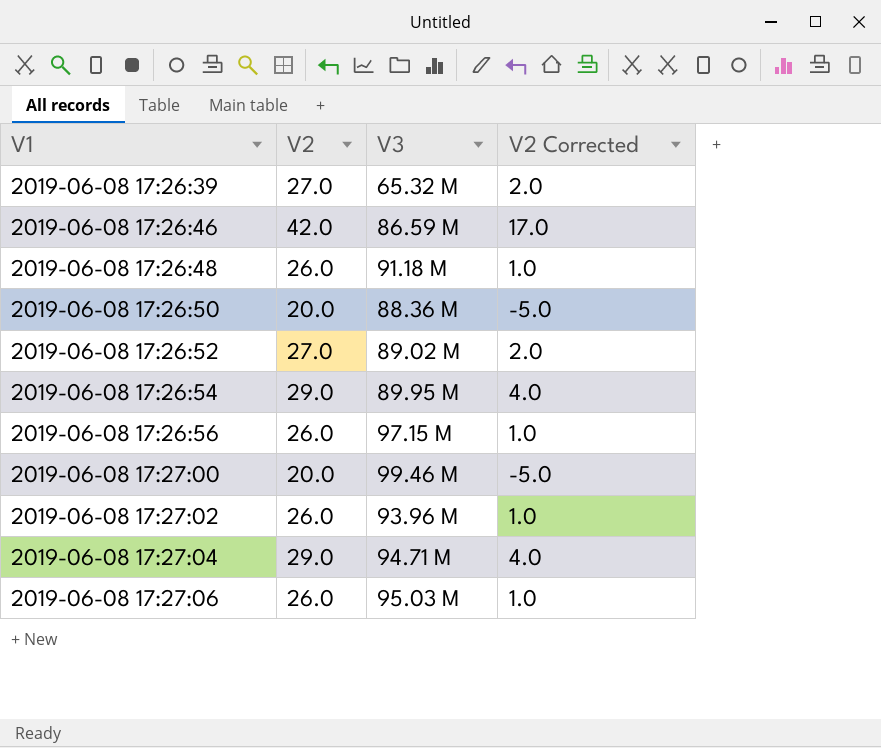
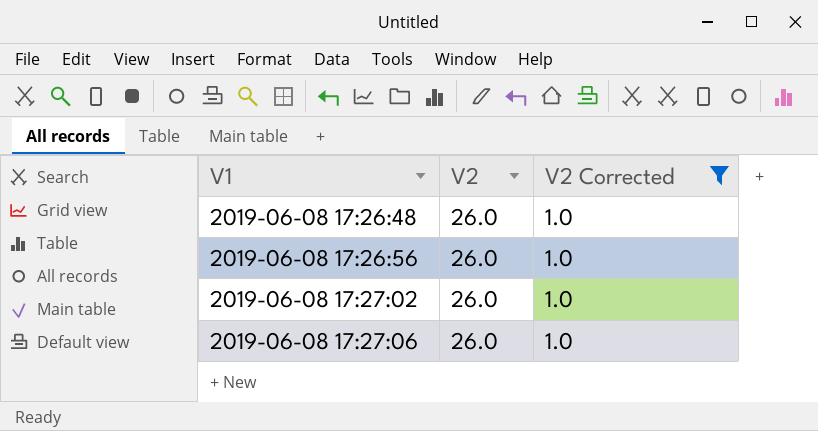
filter: none -> V2 Corrected = 1.0
column V3 | position: 3 -> none

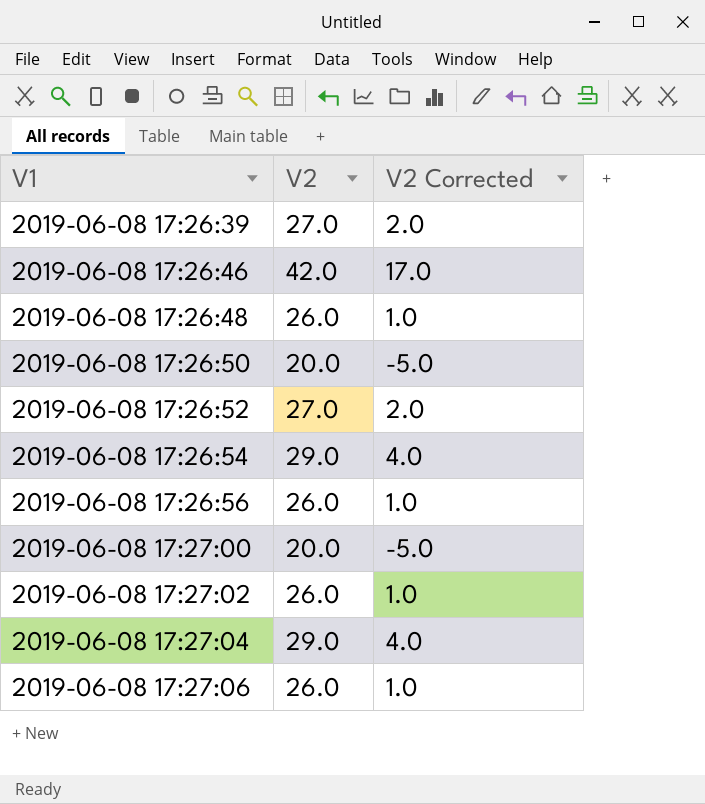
filter: V2 Corrected = 1.0 -> none

